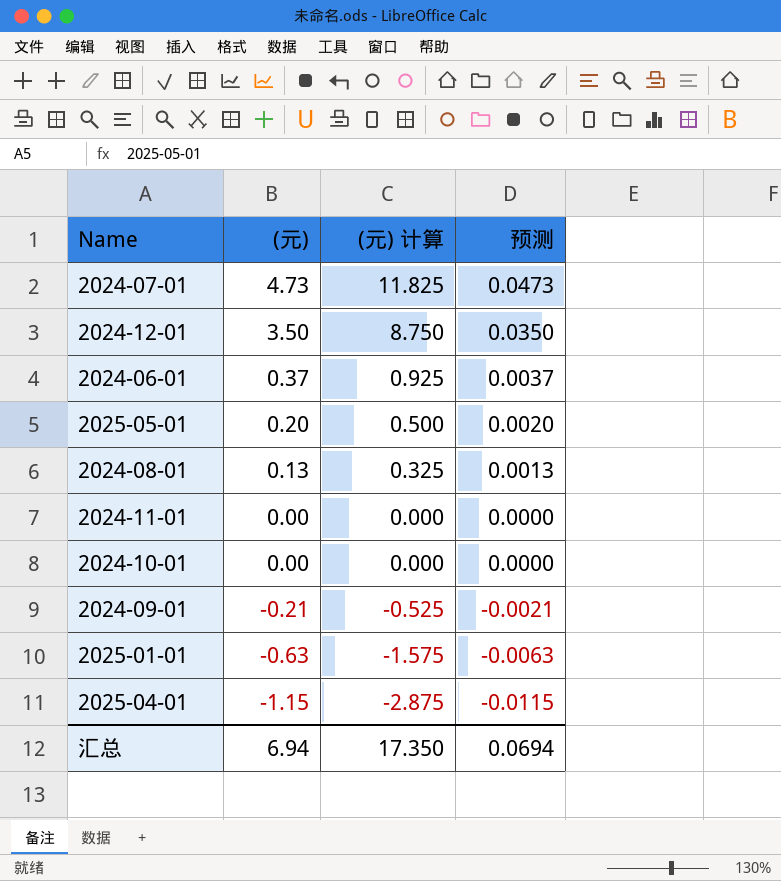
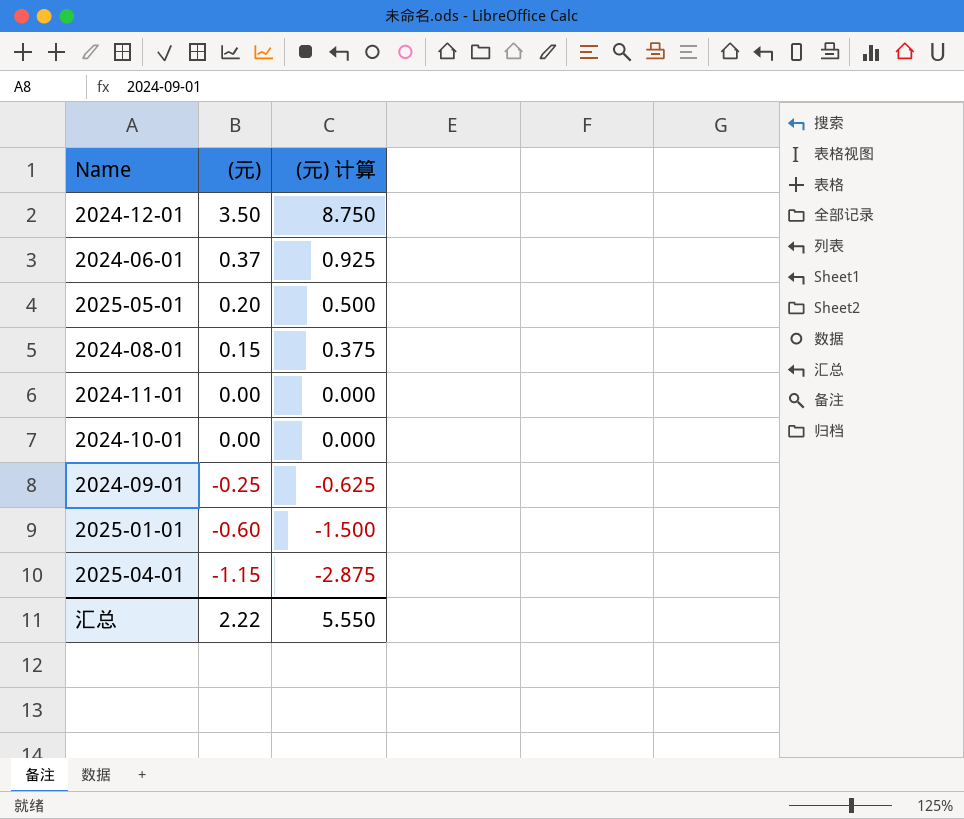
column 预测 | formula: [(元)] * 0.01 -> none
row 2024-07-01: 4.73 | 11.825 | 0.0473 -> none
2024-08-01 | (元): 0.13 -> 0.15
2024-08-01 | (元) 计算: 0.325 -> 0.375
2024-09-01 | (元): -0.21 -> -0.25
2024-09-01 | (元) 计算: -0.525 -> -0.625
2025-01-01 | (元): -0.63 -> -0.60
2025-01-01 | (元) 计算: -1.575 -> -1.500
汇总 | (元): 6.94 -> 2.22
汇总 | (元) 计算: 17.350 -> 5.550

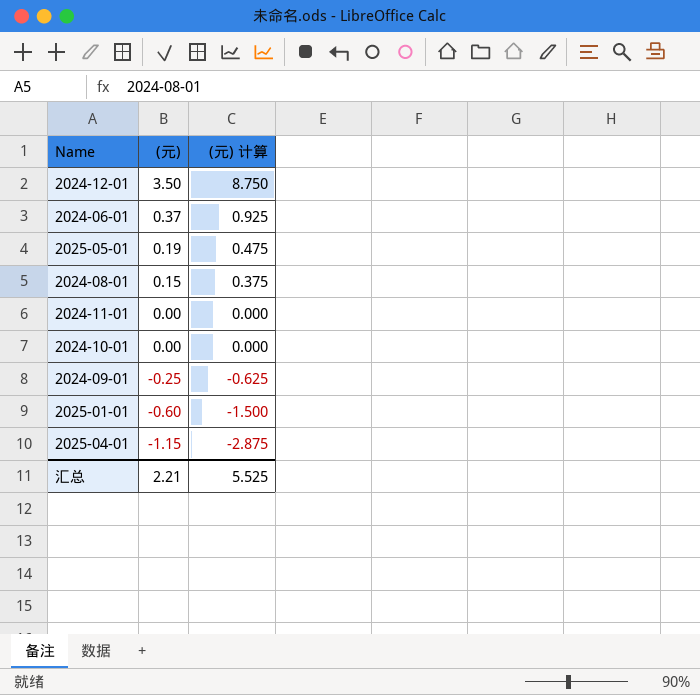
2025-05-01 | (元): 0.20 -> 0.19
2025-05-01 | (元) 计算: 0.500 -> 0.475
汇总 | (元): 2.22 -> 2.21
汇总 | (元) 计算: 5.550 -> 5.525

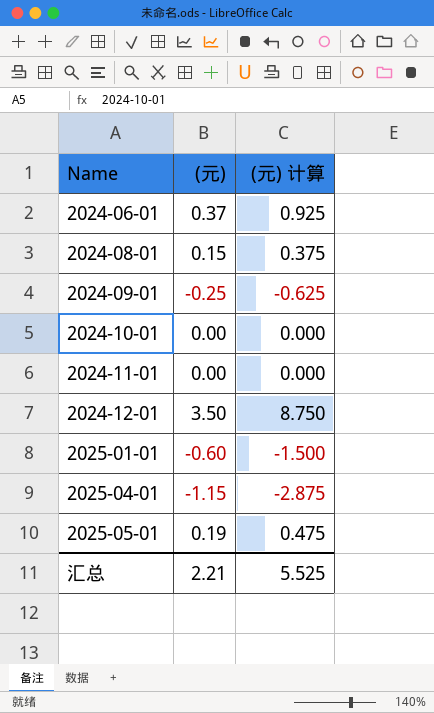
row order: (元) descending -> Name ascending

